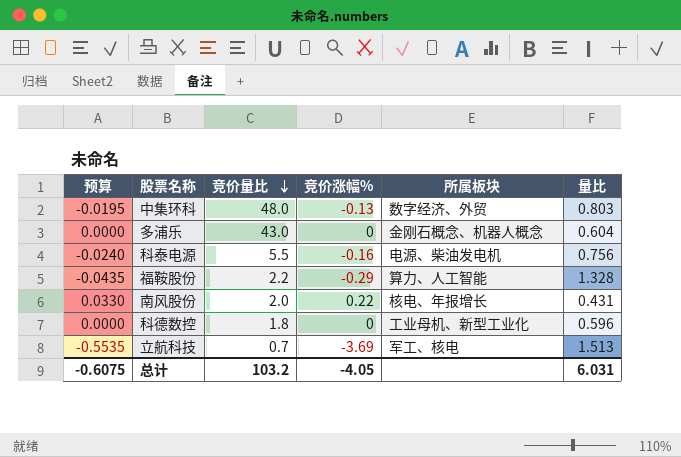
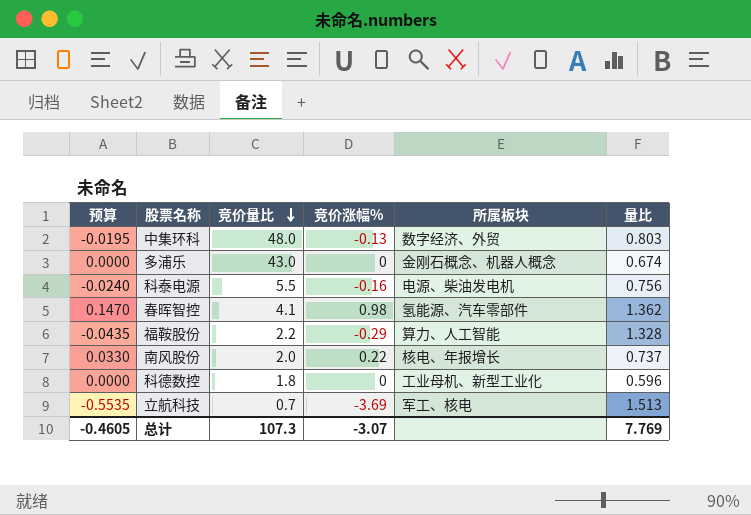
多浦乐 | 量比: 0.604 -> 0.674
row 春晖智控: none -> 0.1470 | 4.1 | 0.98 | 氢能源、汽车零部件 | 1.362
南风股份 | 量比: 0.431 -> 0.737
总计 | 预算: -0.6075 -> -0.4605
总计 | 竞价量比: 103.2 -> 107.3
总计 | 竞价涨幅%: -4.05 -> -3.07
总计 | 量比: 6.031 -> 7.769

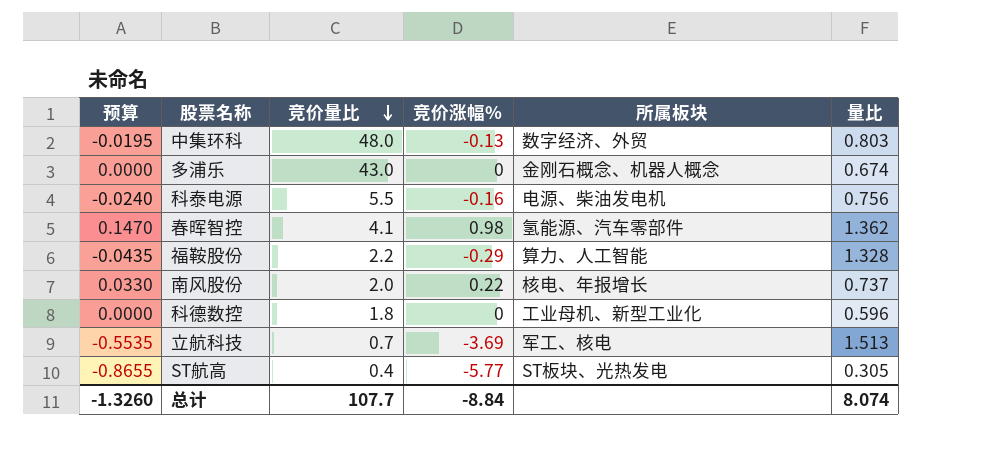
row ST航高: none -> -0.8655 | 0.4 | -5.77 | ST板块、光热发电 | 0.305
总计 | 预算: -0.4605 -> -1.3260
总计 | 竞价量比: 107.3 -> 107.7
总计 | 竞价涨幅%: -3.07 -> -8.84
总计 | 量比: 7.769 -> 8.074

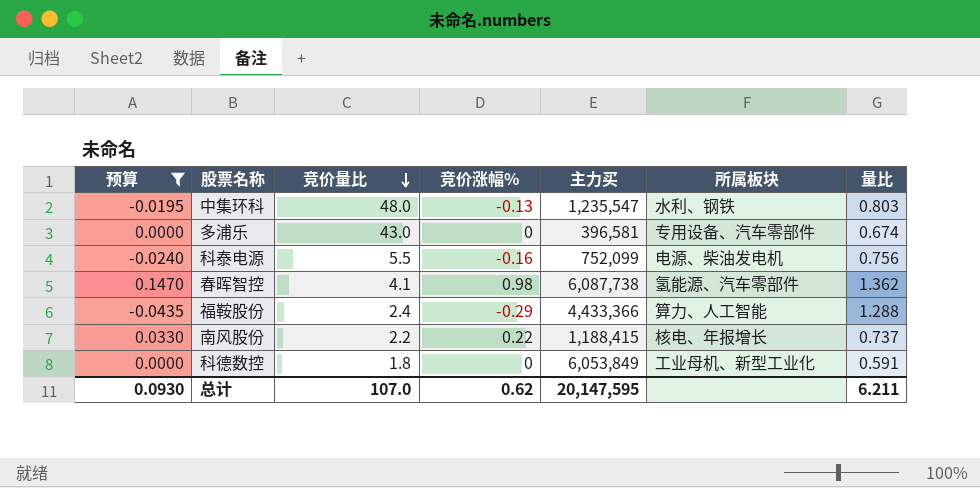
filter: none -> 预算 >= -0.0435
column 主力买 | position: none -> 5
中集环科 | 所属板块: 数字经济、外贸 -> 水利、钢铁
多浦乐 | 所属板块: 金刚石概念、机器人概念 -> 专用设备、汽车零部件
福鞍股份 | 竞价量比: 2.2 -> 2.4
福鞍股份 | 量比: 1.328 -> 1.288
南风股份 | 竞价量比: 2.0 -> 2.2
科德数控 | 量比: 0.596 -> 0.591
总计 | 预算: -1.3260 -> 0.0930
总计 | 竞价量比: 107.7 -> 107.0
总计 | 竞价涨幅%: -8.84 -> 0.62
总计 | 量比: 8.074 -> 6.211

